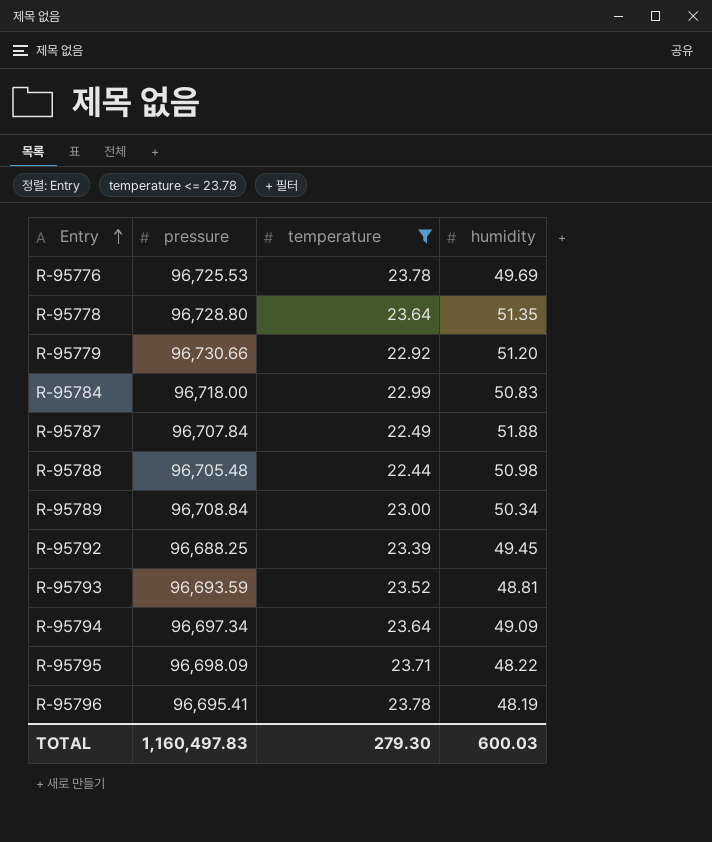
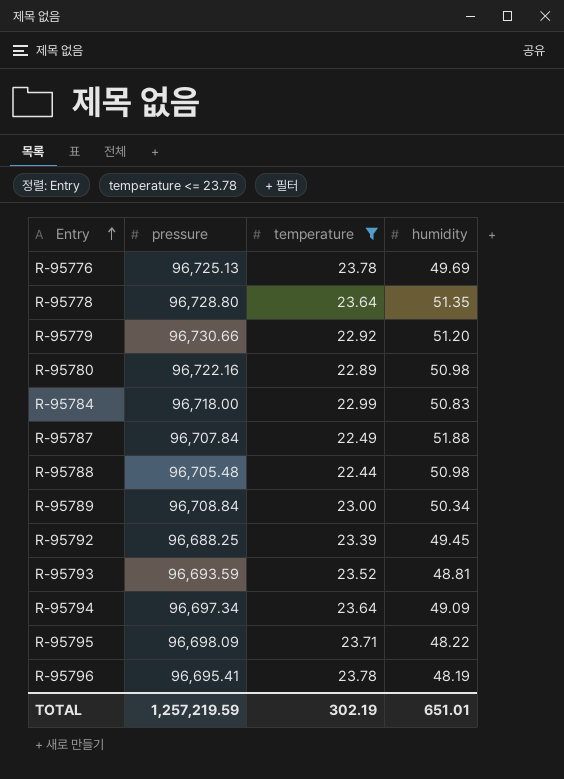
R-95776 | pressure: 96,725.53 -> 96,725.13
row R-95780: none -> 96,722.16 | 22.89 | 50.98
TOTAL | pressure: 1,160,497.83 -> 1,257,219.59
TOTAL | temperature: 279.30 -> 302.19
TOTAL | humidity: 600.03 -> 651.01

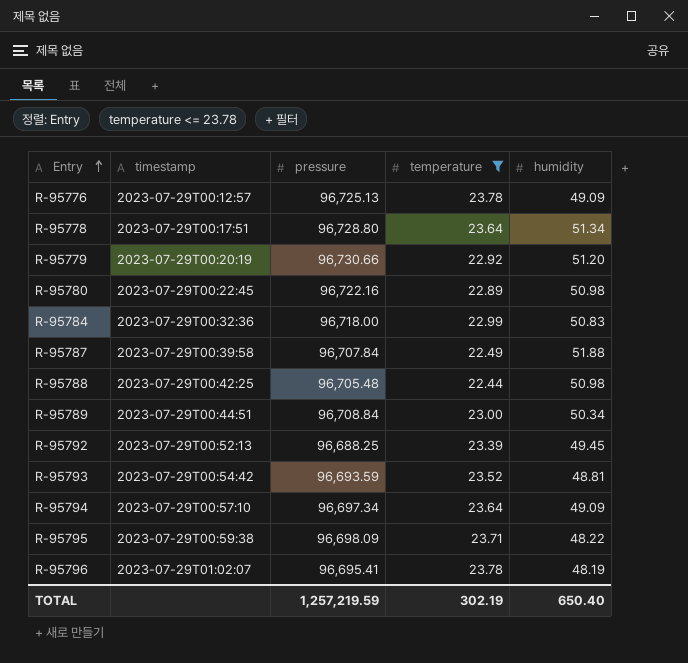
column timestamp | position: none -> 2
R-95776 | humidity: 49.69 -> 49.09
R-95778 | humidity: 51.35 -> 51.34
TOTAL | humidity: 651.01 -> 650.40

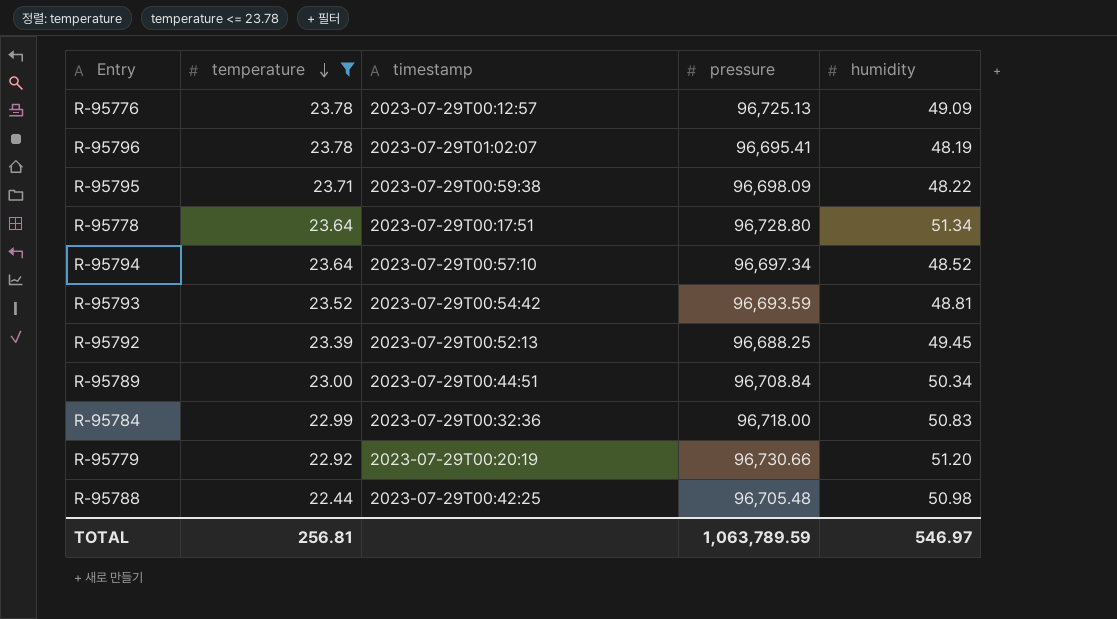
row order: Entry ascending -> temperature descending
column temperature | position: 4 -> 2
row R-95780: 2023-07-29T00:22:45 | 96,722.16 | 22.89 | 50.98 -> none
row R-95787: 2023-07-29T00:39:58 | 96,707.84 | 22.49 | 51.88 -> none
R-95794 | humidity: 49.09 -> 48.52
TOTAL | temperature: 302.19 -> 256.81
TOTAL | pressure: 1,257,219.59 -> 1,063,789.59
TOTAL | humidity: 650.40 -> 546.97

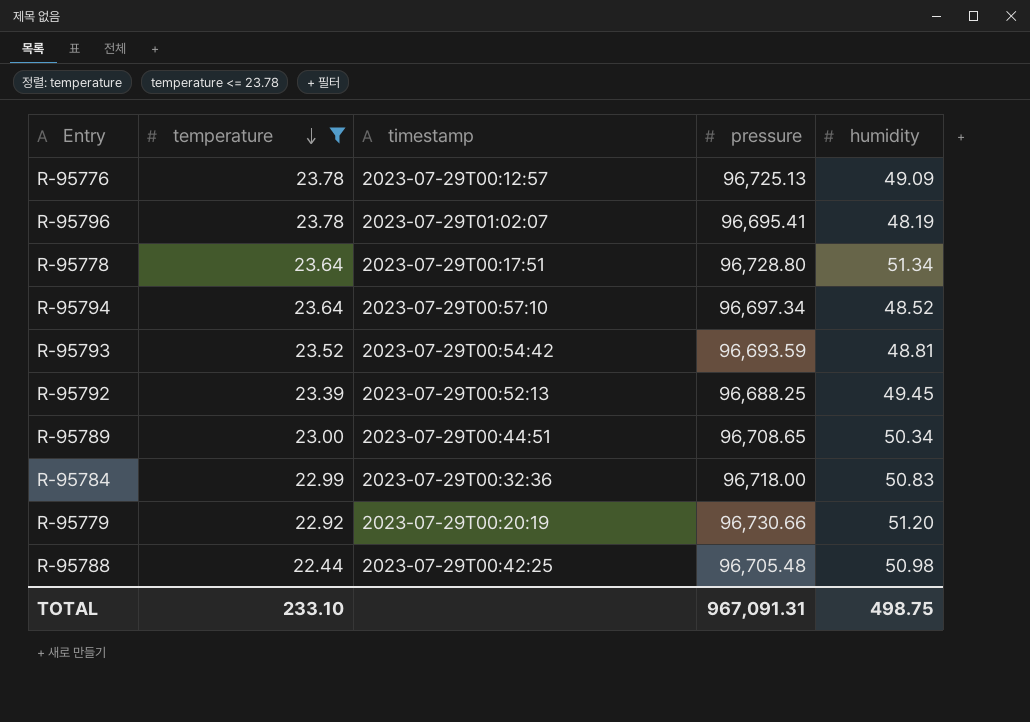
row R-95795: 23.71 | 2023-07-29T00:59:38 | 96,698.09 | 48.22 -> none
R-95789 | pressure: 96,708.84 -> 96,708.65
TOTAL | temperature: 256.81 -> 233.10
TOTAL | pressure: 1,063,789.59 -> 967,091.31
TOTAL | humidity: 546.97 -> 498.75

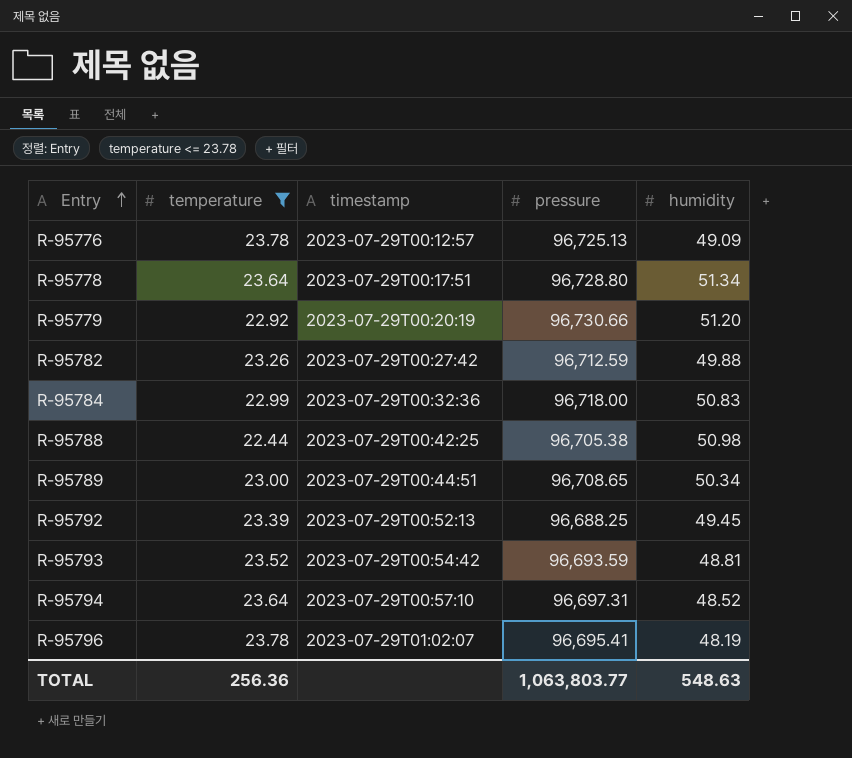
row order: temperature descending -> Entry ascending
row R-95782: none -> 23.26 | 2023-07-29T00:27:42 | 96,712.59 | 49.88
R-95788 | pressure: 96,705.48 -> 96,705.38
R-95794 | pressure: 96,697.34 -> 96,697.31
TOTAL | temperature: 233.10 -> 256.36
TOTAL | pressure: 967,091.31 -> 1,063,803.77
TOTAL | humidity: 498.75 -> 548.63

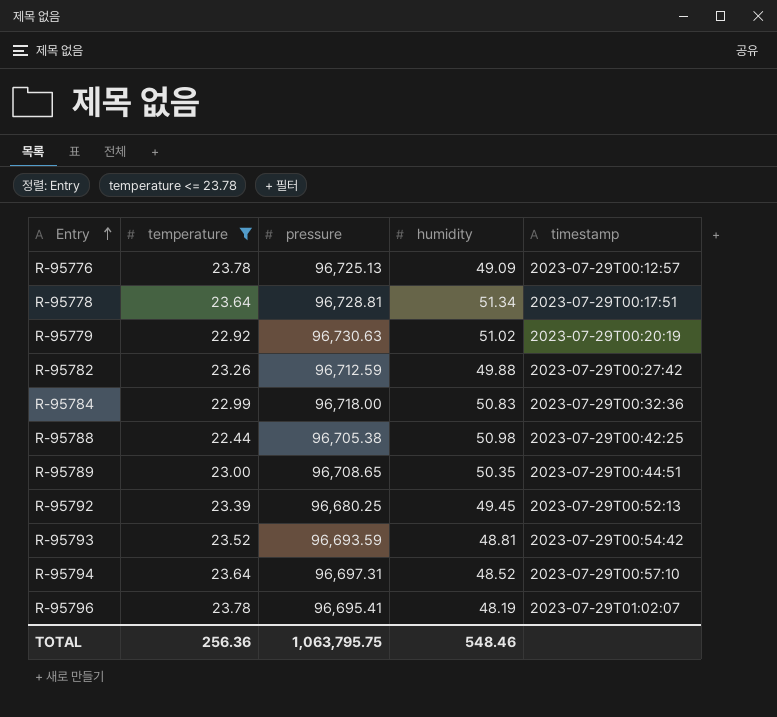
column timestamp | position: 3 -> 5
R-95778 | pressure: 96,728.80 -> 96,728.81
R-95779 | pressure: 96,730.66 -> 96,730.63
R-95779 | humidity: 51.20 -> 51.02
R-95789 | humidity: 50.34 -> 50.35
R-95792 | pressure: 96,688.25 -> 96,680.25
TOTAL | pressure: 1,063,803.77 -> 1,063,795.75
TOTAL | humidity: 548.63 -> 548.46

